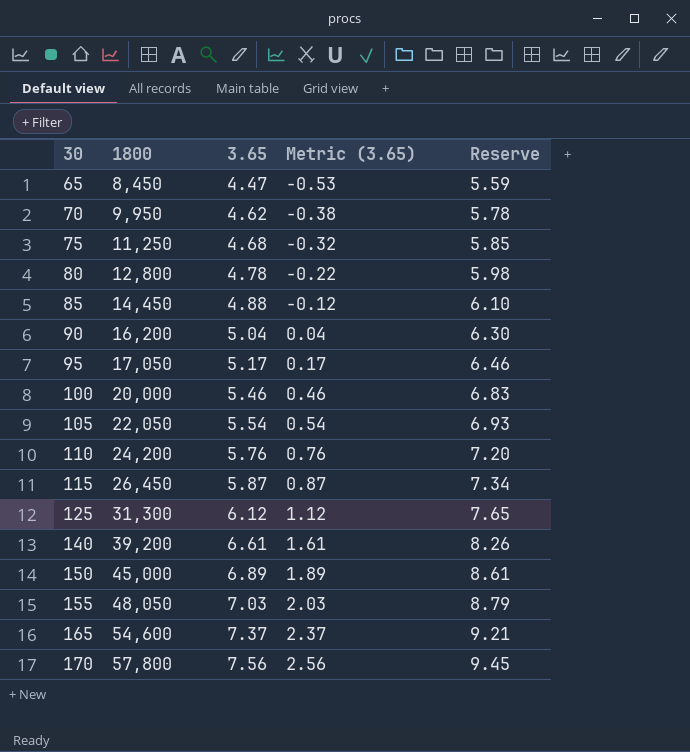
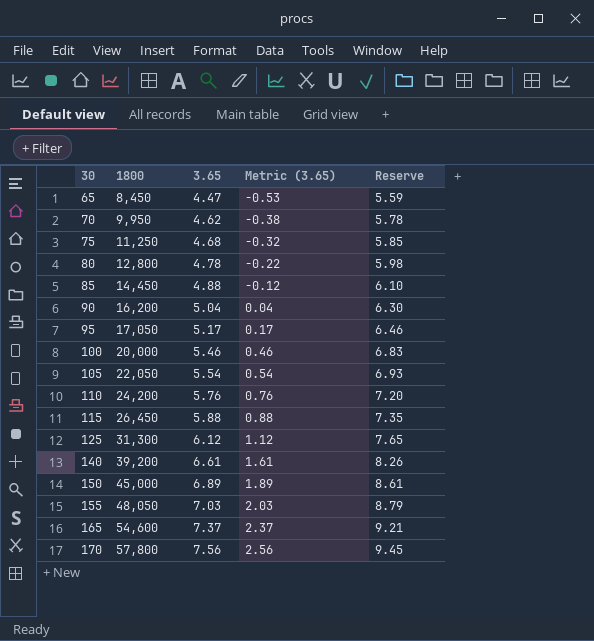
115 | 3.65: 5.87 -> 5.88
115 | Metric (3.65): 0.87 -> 0.88
115 | Reserve: 7.34 -> 7.35

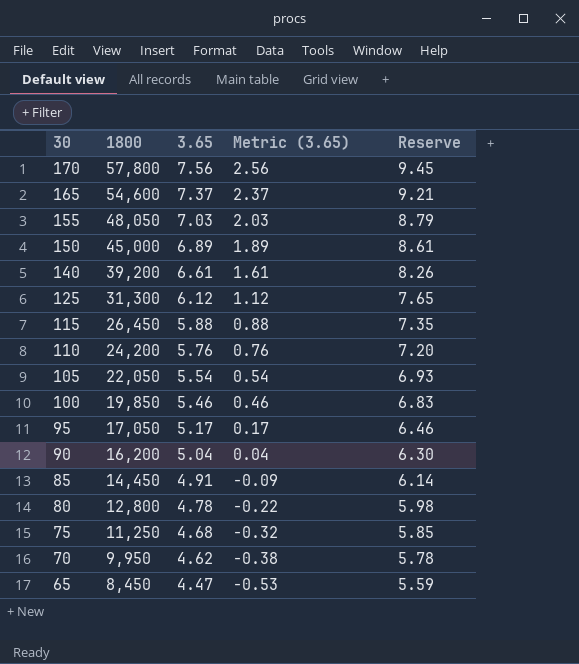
row order: 30 ascending -> 30 descending
100 | 1800: 20,000 -> 19,850
85 | 3.65: 4.88 -> 4.91
85 | Metric (3.65): -0.12 -> -0.09
85 | Reserve: 6.10 -> 6.14

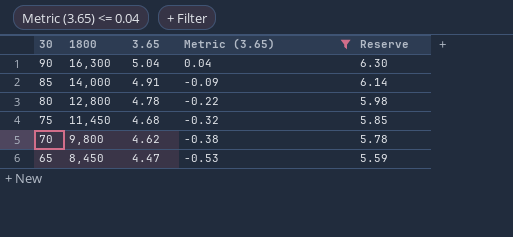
filter: none -> Metric (3.65) <= 0.04
90 | 1800: 16,200 -> 16,300
85 | 1800: 14,450 -> 14,000
75 | 1800: 11,250 -> 11,450
70 | 1800: 9,950 -> 9,800

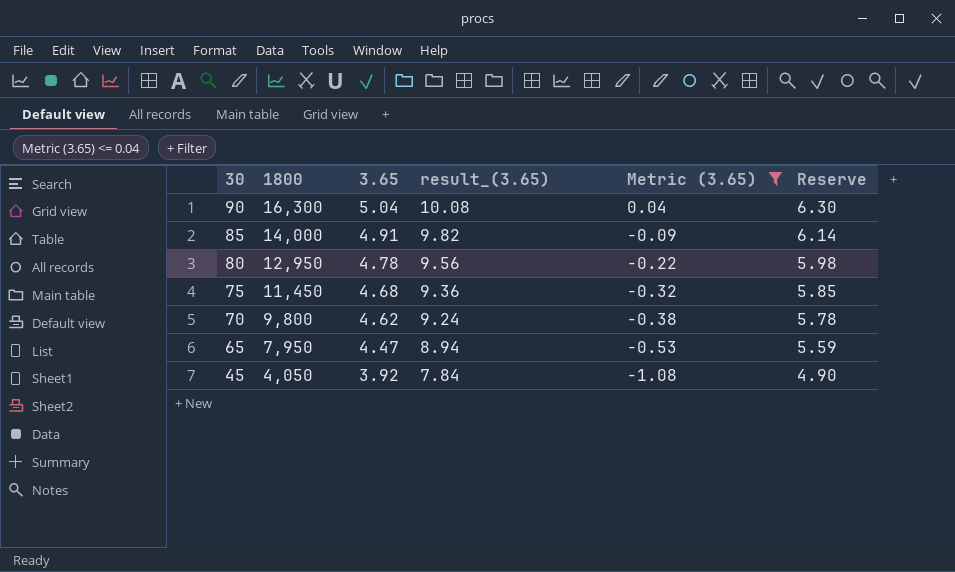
column result_(3.65) | formula: none -> [3.65] * 2
80 | 1800: 12,800 -> 12,950
65 | 1800: 8,450 -> 7,950
row 45: none -> 4,050 | 3.92 | 7.84 | -1.08 | 4.90

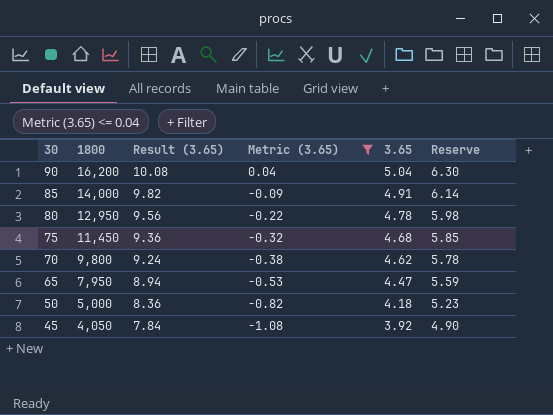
column name: result_(3.65) -> Result (3.65)
column 3.65 | position: 3 -> 5
90 | 1800: 16,300 -> 16,200
row 50: none -> 5,000 | 8.36 | -0.82 | 4.18 | 5.23

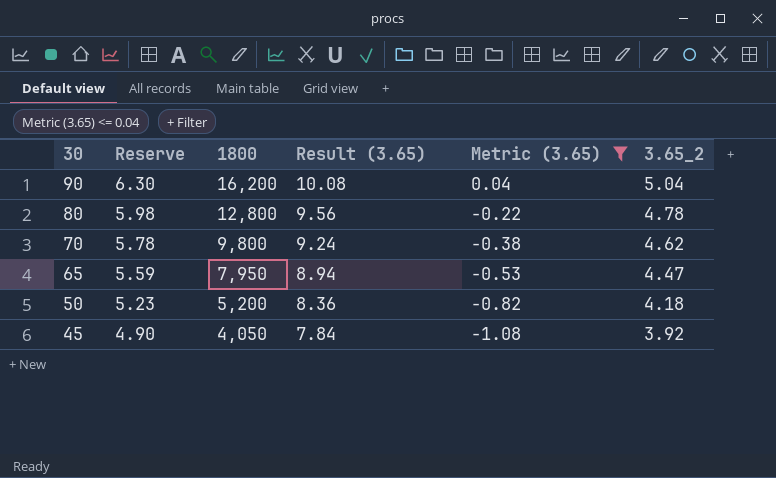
column Reserve | position: 6 -> 2
column name: 3.65 -> 3.65_2
row 85: 14,000 | 9.82 | -0.09 | 4.91 | 6.14 -> none
row 75: 11,450 | 9.36 | -0.32 | 4.68 | 5.85 -> none
80 | 1800: 12,950 -> 12,800
50 | 1800: 5,000 -> 5,200

